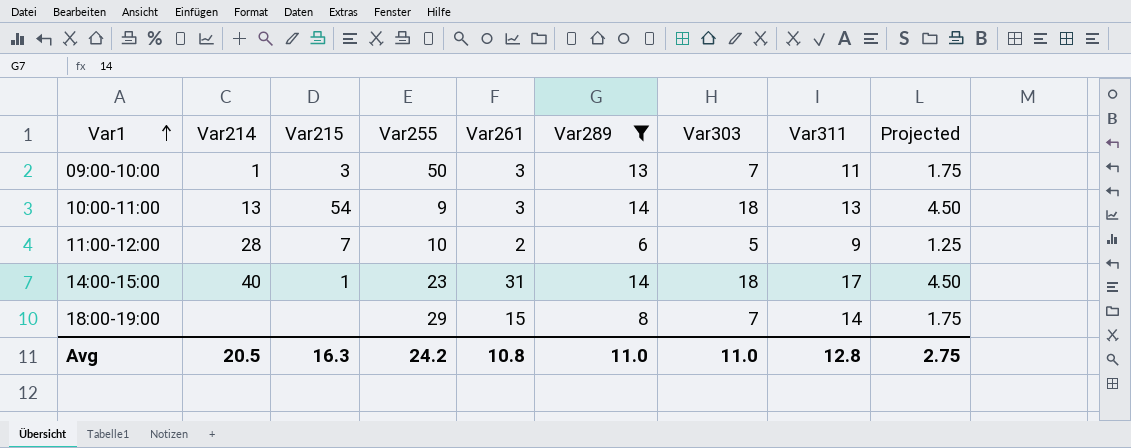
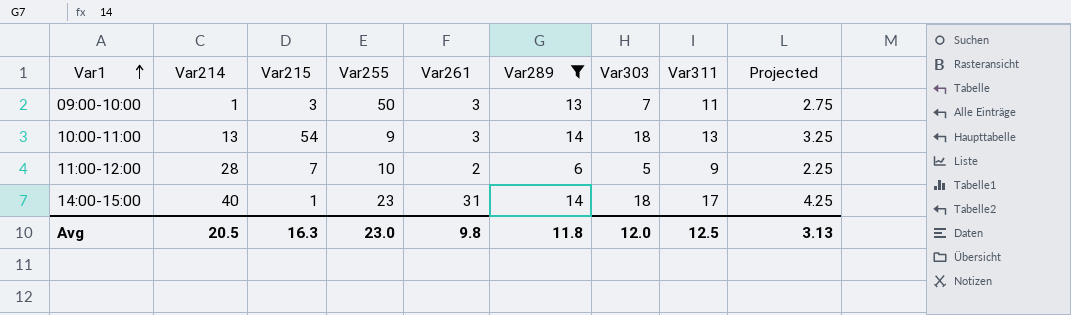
column Projected | formula: [Var303] * 0.25 -> [Var311] * 0.25
row 18:00-19:00: none | none | 29 | 15 | 8 | 7 | 14 | 1.75 -> none
Avg | Var255: 24.2 -> 23.0
Avg | Var261: 10.8 -> 9.8
Avg | Var289: 11.0 -> 11.8
Avg | Var303: 11.0 -> 12.0
Avg | Var311: 12.8 -> 12.5
Avg | Projected: 2.75 -> 3.13

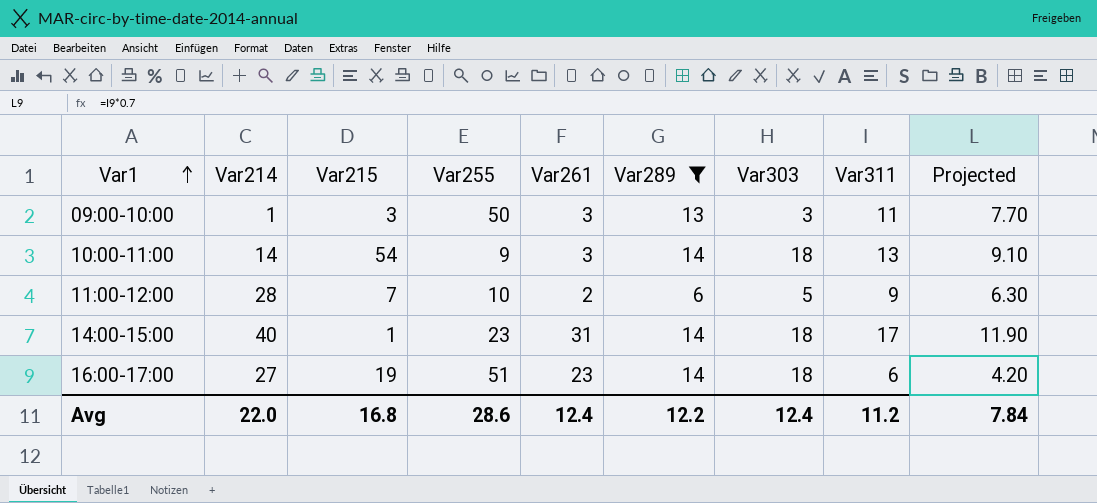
column Projected | formula: [Var311] * 0.25 -> [Var311] * 0.7
09:00-10:00 | Var303: 7 -> 3
10:00-11:00 | Var214: 13 -> 14
row 16:00-17:00: none -> 27 | 19 | 51 | 23 | 14 | 18 | 6 | 4.20
Avg | Var214: 20.5 -> 22.0
Avg | Var215: 16.3 -> 16.8
Avg | Var255: 23.0 -> 28.6
Avg | Var261: 9.8 -> 12.4
Avg | Var289: 11.8 -> 12.2
Avg | Var303: 12.0 -> 12.4
Avg | Var311: 12.5 -> 11.2
Avg | Projected: 3.13 -> 7.84

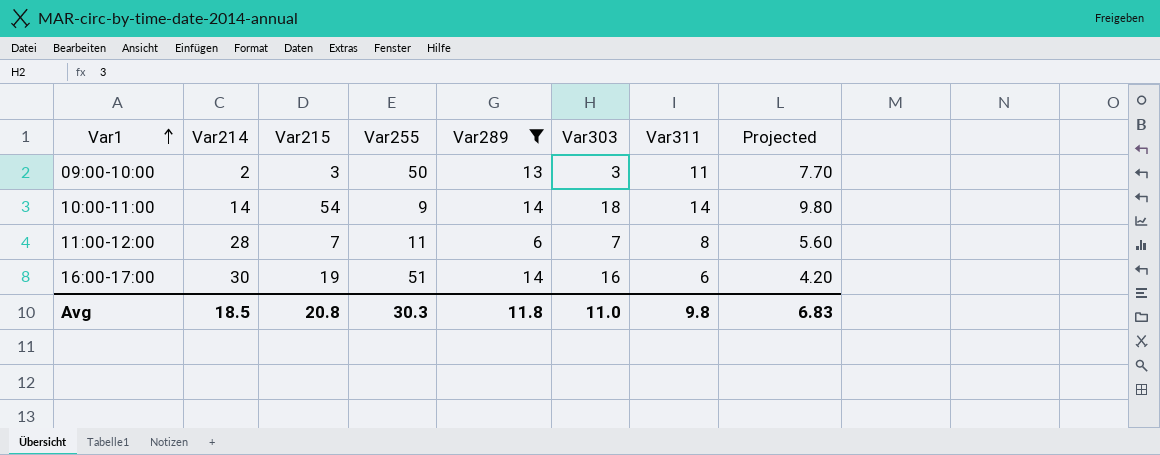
column Var261 | position: 5 -> none
row 14:00-15:00: 40 | 1 | 23 | 31 | 14 | 18 | 17 | 11.90 -> none
09:00-10:00 | Var214: 1 -> 2
10:00-11:00 | Var311: 13 -> 14
10:00-11:00 | Projected: 9.10 -> 9.80
11:00-12:00 | Var255: 10 -> 11
11:00-12:00 | Var303: 5 -> 7
11:00-12:00 | Var311: 9 -> 8
11:00-12:00 | Projected: 6.30 -> 5.60
16:00-17:00 | Var214: 27 -> 30
16:00-17:00 | Var303: 18 -> 16
Avg | Var214: 22.0 -> 18.5
Avg | Var215: 16.8 -> 20.8
Avg | Var255: 28.6 -> 30.3
Avg | Var289: 12.2 -> 11.8
Avg | Var303: 12.4 -> 11.0
Avg | Var311: 11.2 -> 9.8
Avg | Projected: 7.84 -> 6.83

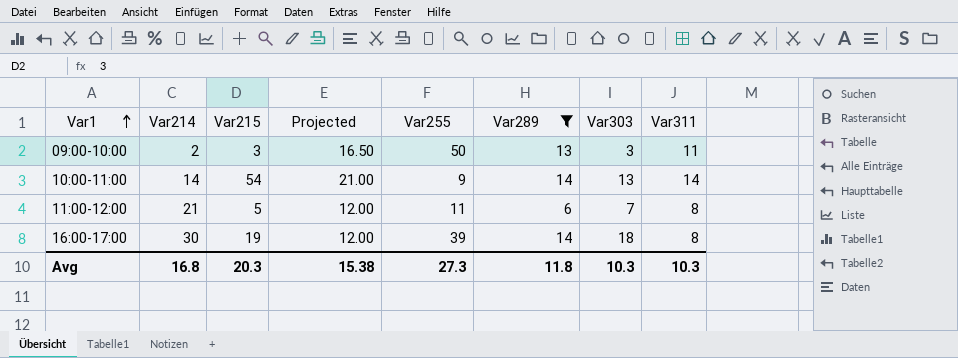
column Projected | formula: [Var311] * 0.7 -> [Var311] * 1.5
column Projected | position: 8 -> 4
10:00-11:00 | Var303: 18 -> 13
11:00-12:00 | Var214: 28 -> 21
11:00-12:00 | Var215: 7 -> 5
16:00-17:00 | Var255: 51 -> 39
16:00-17:00 | Var303: 16 -> 18
16:00-17:00 | Var311: 6 -> 8
Avg | Var214: 18.5 -> 16.8
Avg | Var215: 20.8 -> 20.3
Avg | Projected: 6.83 -> 15.38
Avg | Var255: 30.3 -> 27.3
Avg | Var303: 11.0 -> 10.3
Avg | Var311: 9.8 -> 10.3

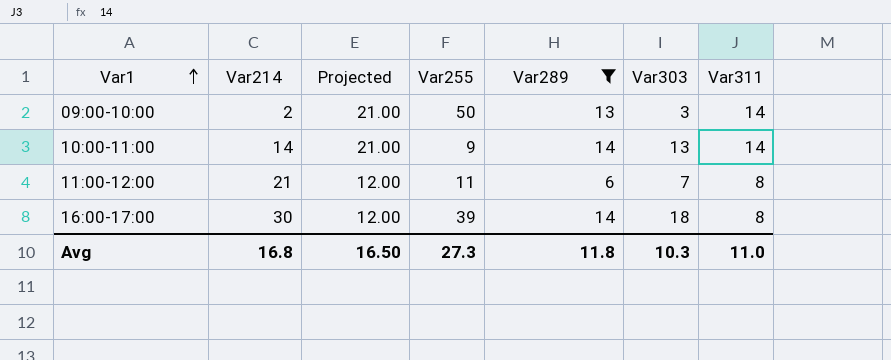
column Var215 | position: 3 -> none
09:00-10:00 | Projected: 16.50 -> 21.00
09:00-10:00 | Var311: 11 -> 14
Avg | Projected: 15.38 -> 16.50
Avg | Var311: 10.3 -> 11.0

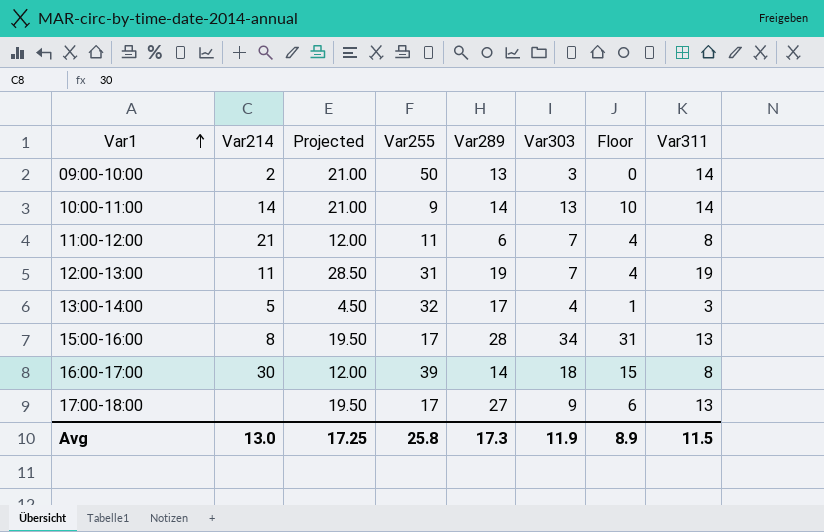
filter: Var289 <= 14 -> none
column Floor | formula: none -> [Var303] - 3
Avg | Var214: 16.8 -> 13.0
Avg | Projected: 16.50 -> 17.25
Avg | Var255: 27.3 -> 25.8
Avg | Var289: 11.8 -> 17.3
Avg | Var303: 10.3 -> 11.9
Avg | Var311: 11.0 -> 11.5

